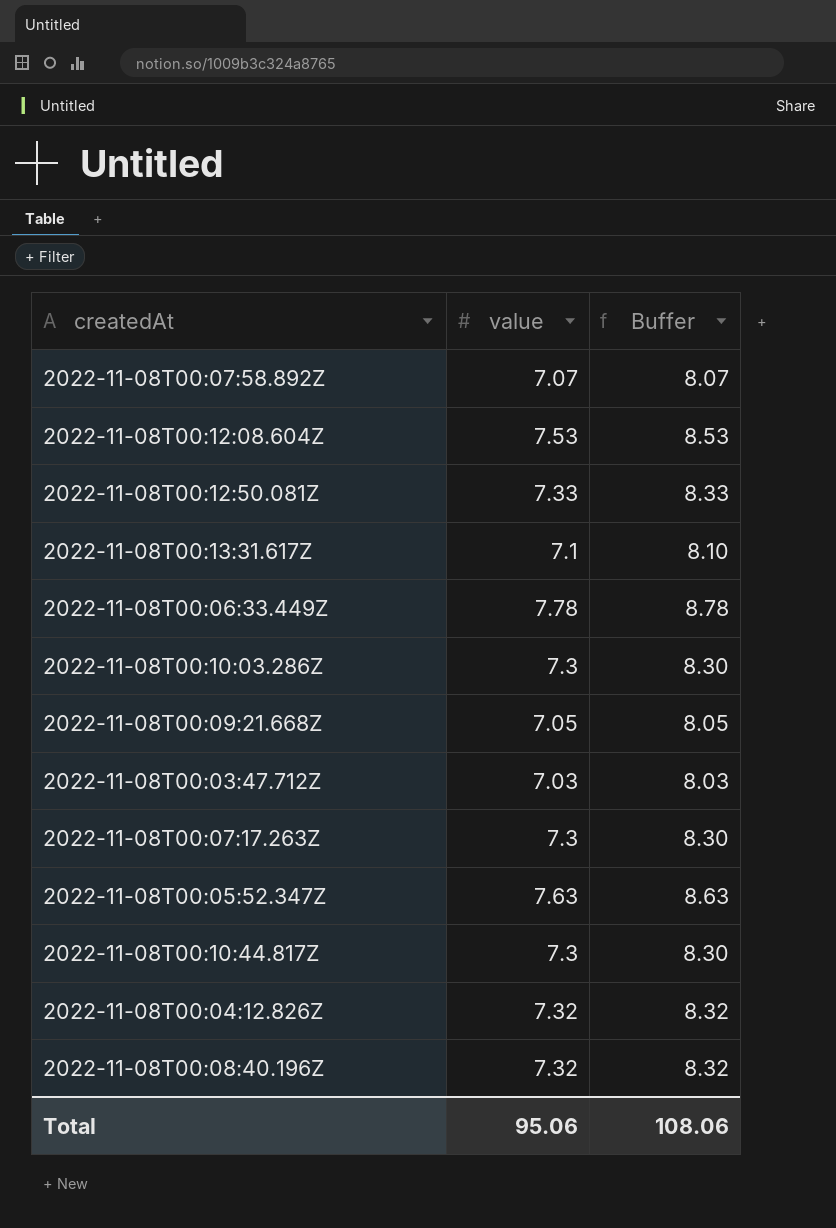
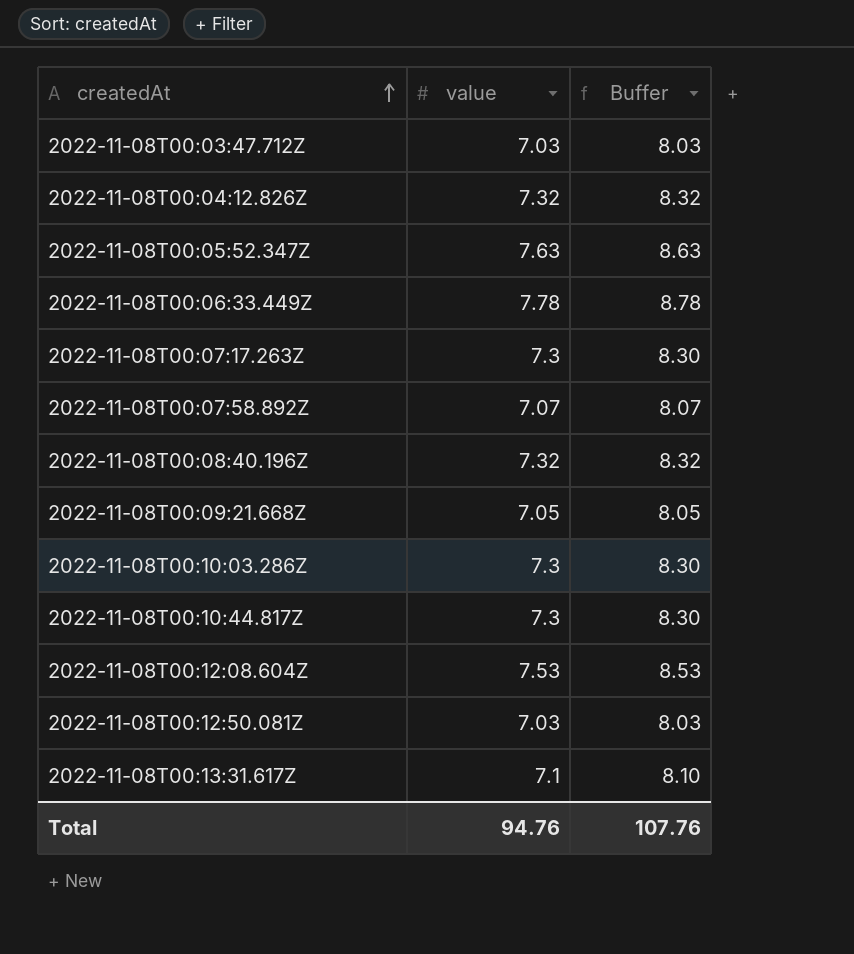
row order: none -> createdAt ascending
2022-11-08T00:12:50.081Z | value: 7.33 -> 7.03
2022-11-08T00:12:50.081Z | Buffer: 8.33 -> 8.03
Total | value: 95.06 -> 94.76
Total | Buffer: 108.06 -> 107.76

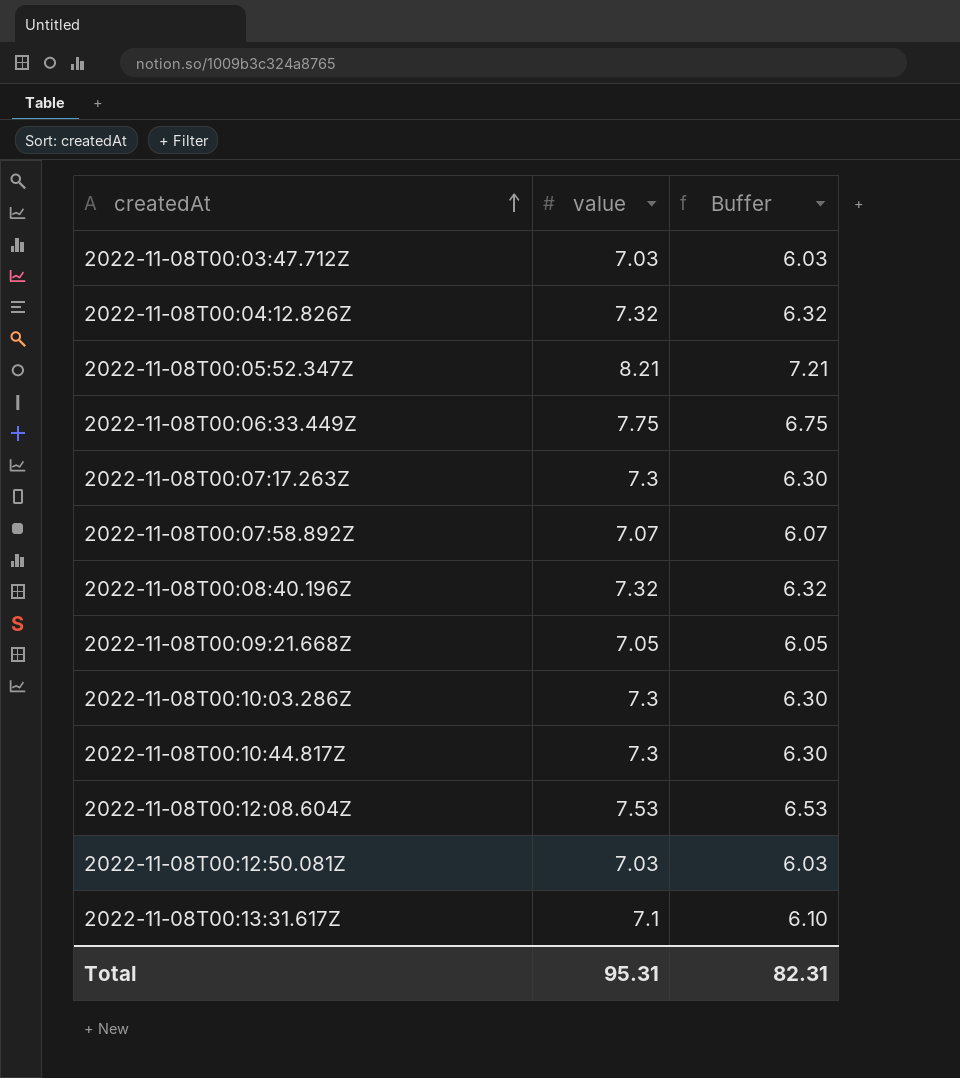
column Buffer | formula: [value] + 1 -> [value] - 1
2022-11-08T00:05:52.347Z | value: 7.63 -> 8.21
2022-11-08T00:06:33.449Z | value: 7.78 -> 7.75
Total | value: 94.76 -> 95.31
Total | Buffer: 107.76 -> 82.31

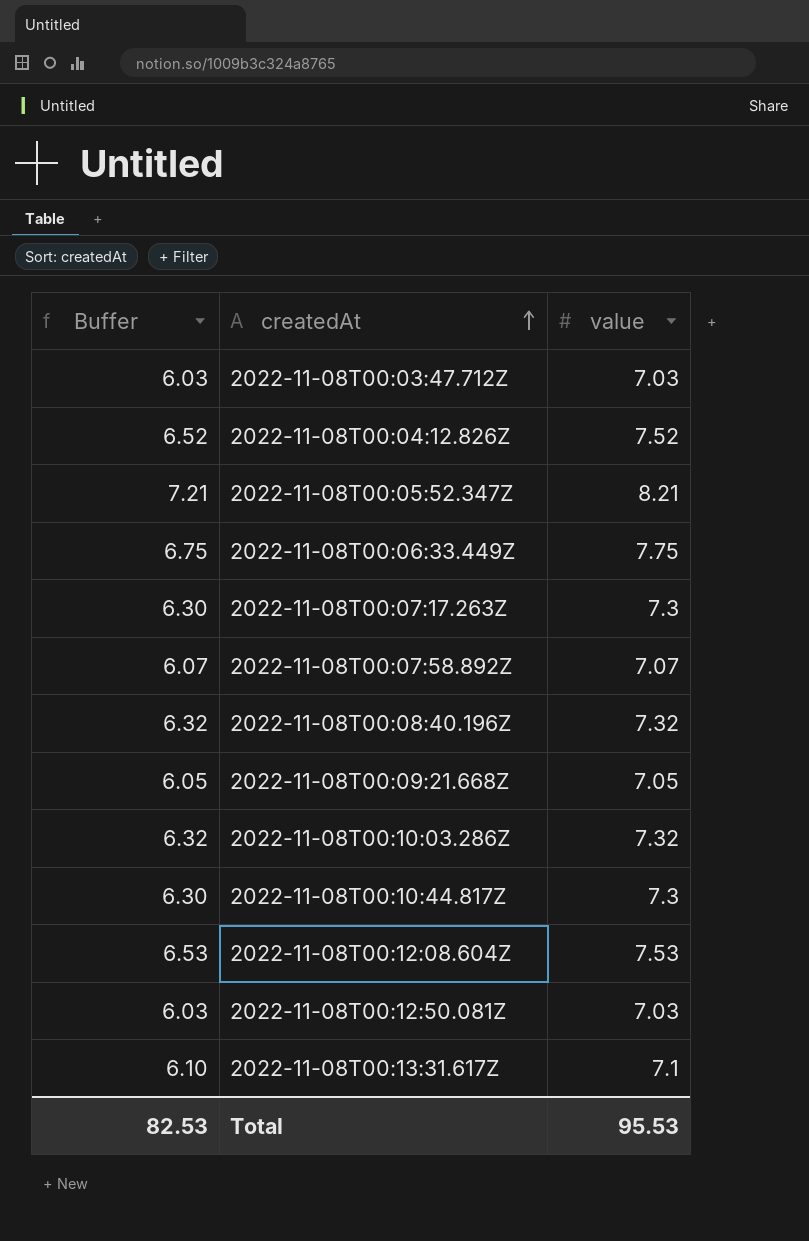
column Buffer | position: 3 -> 1
2022-11-08T00:04:12.826Z | Buffer: 6.32 -> 6.52
2022-11-08T00:04:12.826Z | value: 7.32 -> 7.52
2022-11-08T00:10:03.286Z | Buffer: 6.30 -> 6.32
2022-11-08T00:10:03.286Z | value: 7.3 -> 7.32
Total | Buffer: 82.31 -> 82.53
Total | value: 95.31 -> 95.53

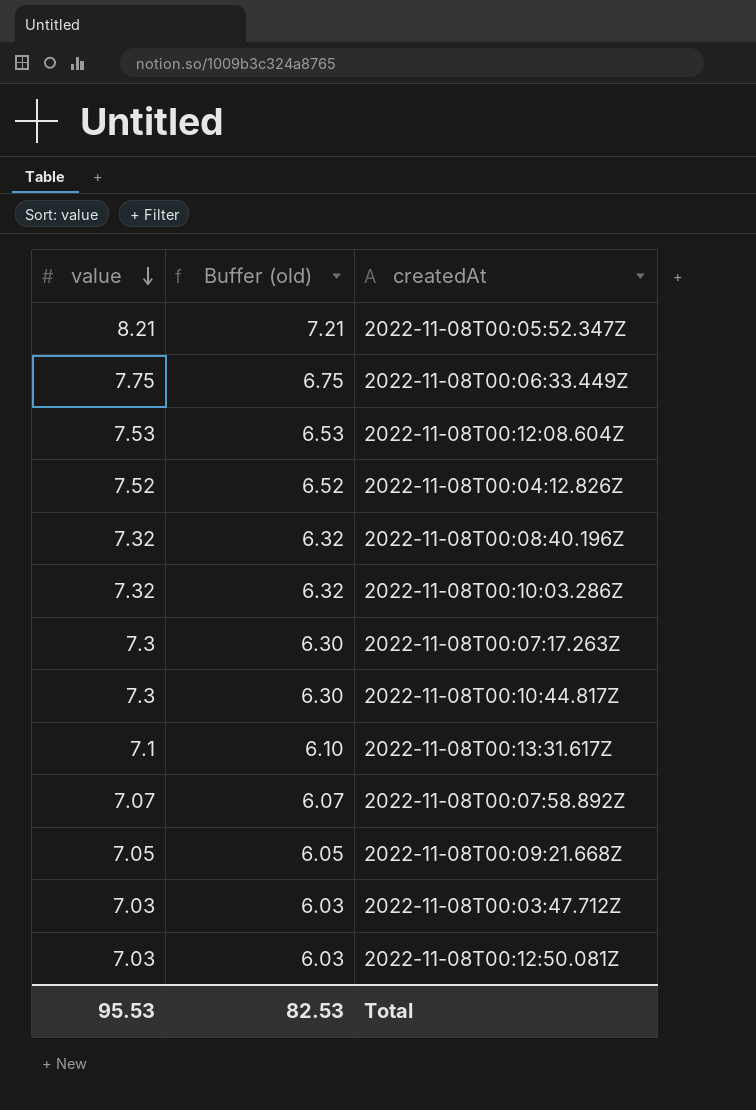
row order: createdAt ascending -> value descending
column value | position: 3 -> 1
column name: Buffer -> Buffer (old)

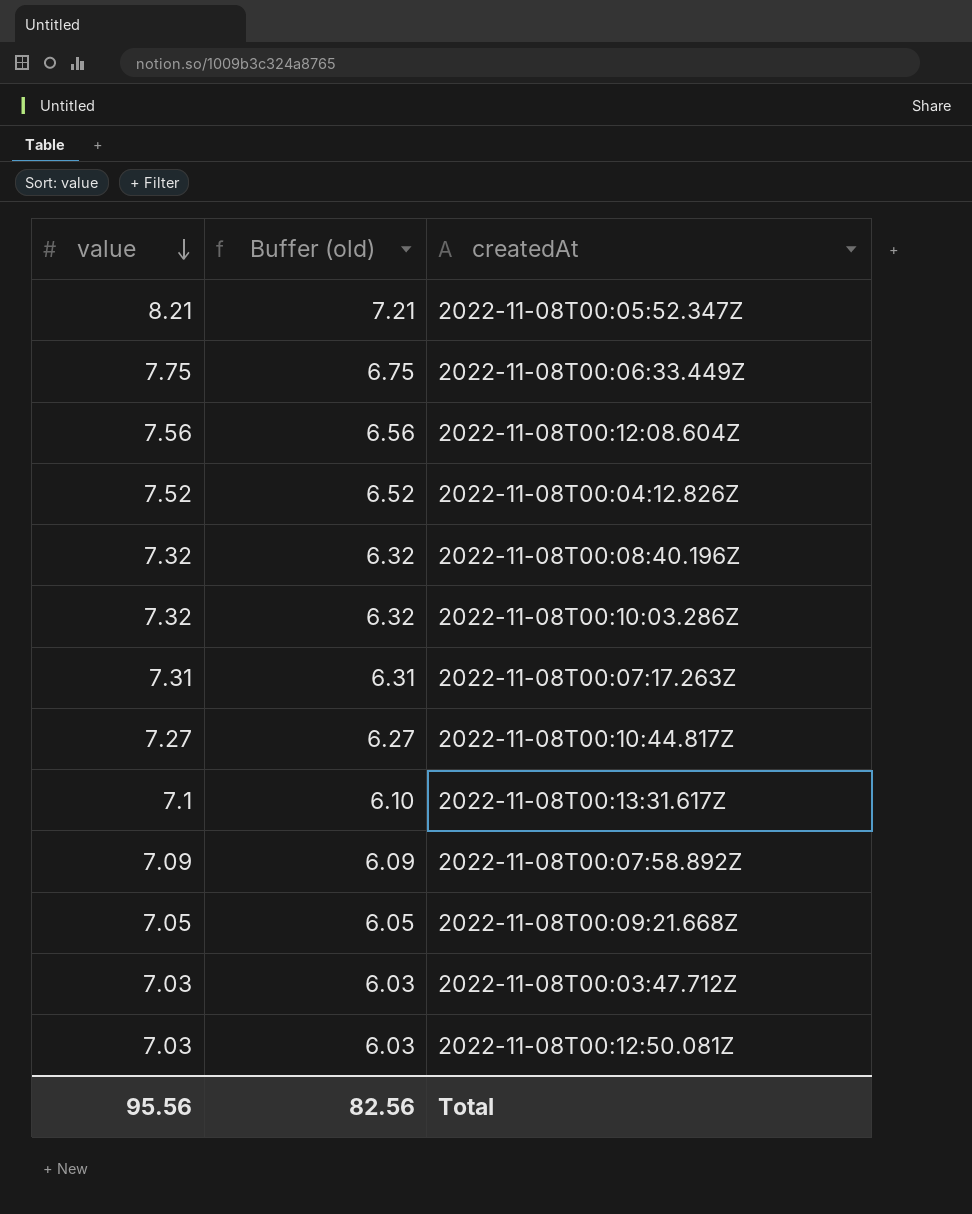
2022-11-08T00:12:08.604Z | value: 7.53 -> 7.56
2022-11-08T00:12:08.604Z | Buffer (old): 6.53 -> 6.56
2022-11-08T00:07:17.263Z | value: 7.3 -> 7.31
2022-11-08T00:07:17.263Z | Buffer (old): 6.30 -> 6.31
2022-11-08T00:10:44.817Z | value: 7.3 -> 7.27
2022-11-08T00:10:44.817Z | Buffer (old): 6.30 -> 6.27
2022-11-08T00:07:58.892Z | value: 7.07 -> 7.09
2022-11-08T00:07:58.892Z | Buffer (old): 6.07 -> 6.09
Total | value: 95.53 -> 95.56
Total | Buffer (old): 82.53 -> 82.56

